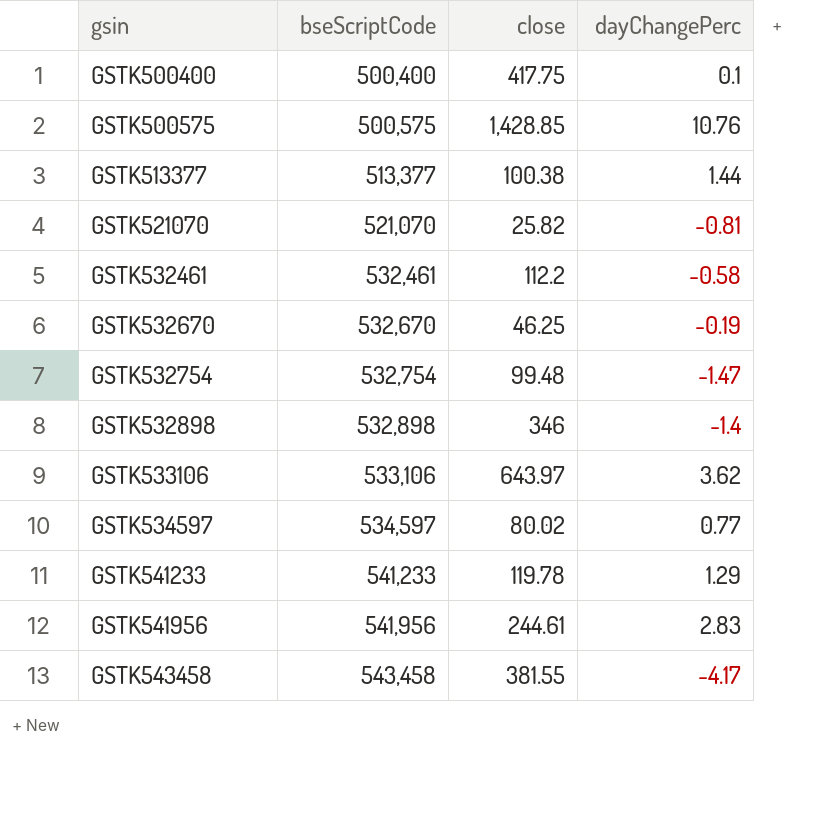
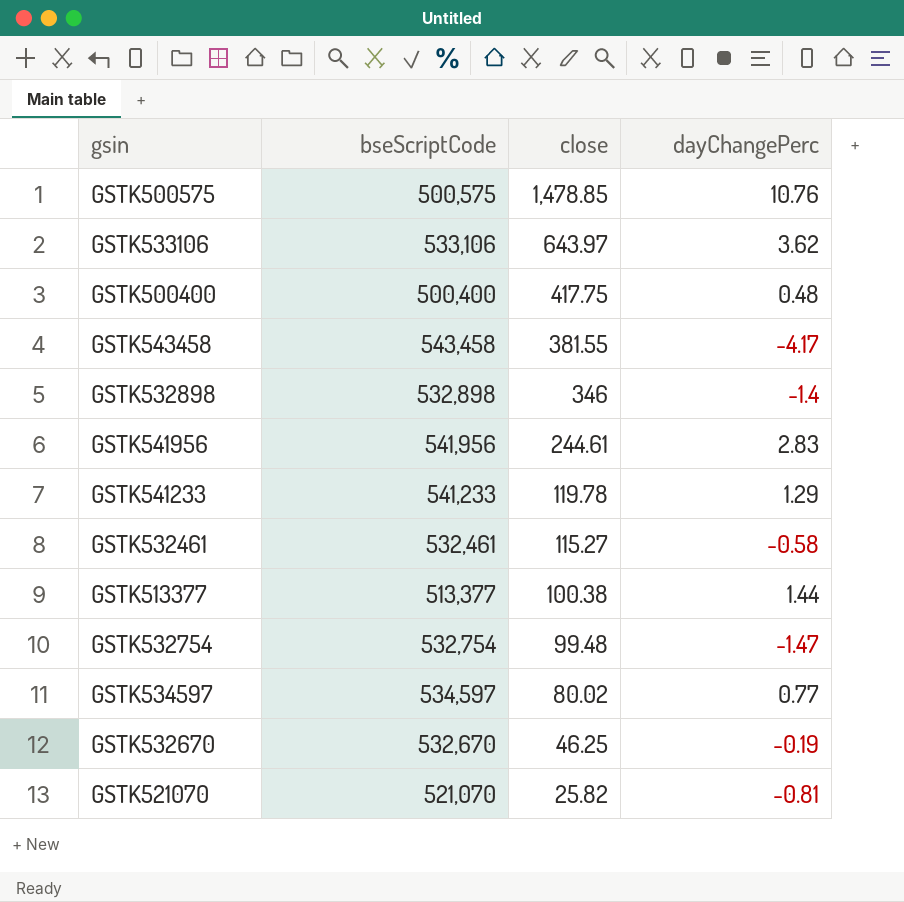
row order: gsin ascending -> close descending
GSTK500575 | close: 1,428.85 -> 1,478.85
GSTK500400 | dayChangePerc: 0.1 -> 0.48
GSTK532461 | close: 112.2 -> 115.27

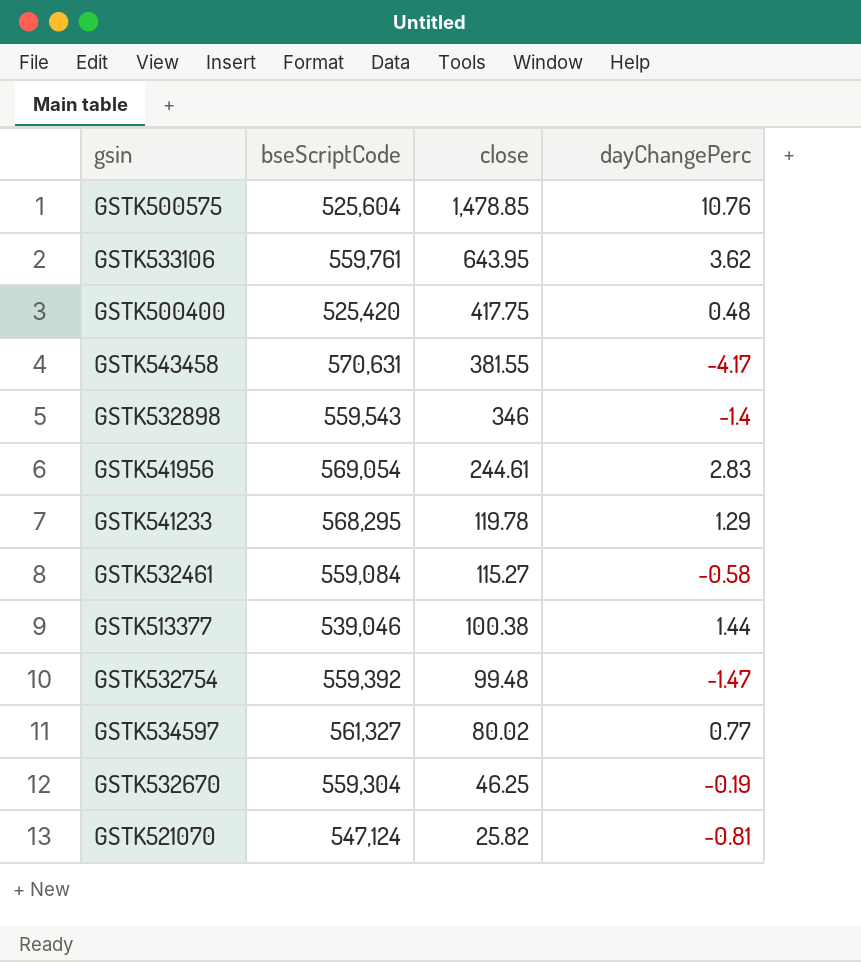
GSTK500575 | bseScriptCode: 500,575 -> 525,604
GSTK533106 | bseScriptCode: 533,106 -> 559,761
GSTK533106 | close: 643.97 -> 643.95
GSTK500400 | bseScriptCode: 500,400 -> 525,420
GSTK543458 | bseScriptCode: 543,458 -> 570,631
GSTK532898 | bseScriptCode: 532,898 -> 559,543
GSTK541956 | bseScriptCode: 541,956 -> 569,054
GSTK541233 | bseScriptCode: 541,233 -> 568,295
GSTK532461 | bseScriptCode: 532,461 -> 559,084
GSTK513377 | bseScriptCode: 513,377 -> 539,046
GSTK532754 | bseScriptCode: 532,754 -> 559,392
GSTK534597 | bseScriptCode: 534,597 -> 561,327
GSTK532670 | bseScriptCode: 532,670 -> 559,304
GSTK521070 | bseScriptCode: 521,070 -> 547,124

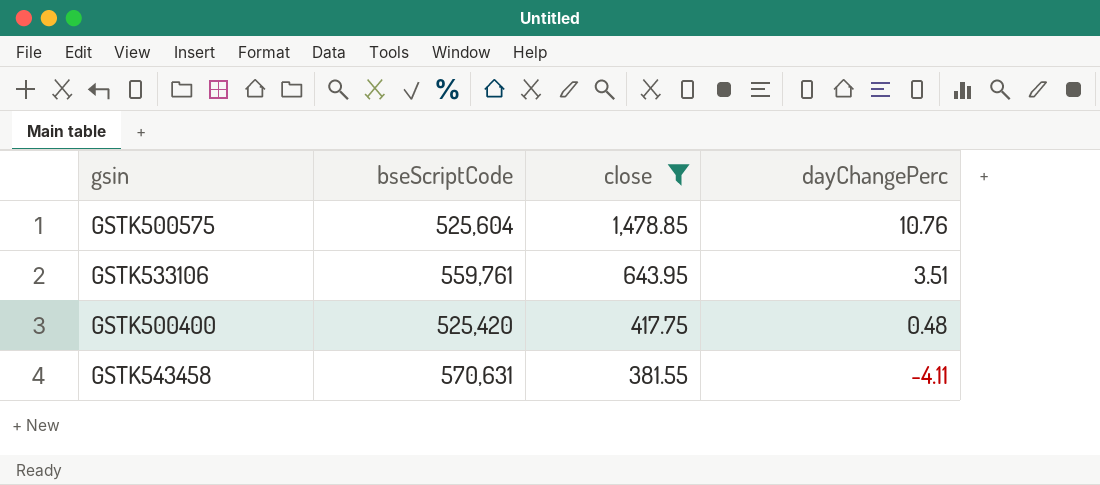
filter: none -> close >= 381.55
GSTK533106 | dayChangePerc: 3.62 -> 3.51
GSTK543458 | dayChangePerc: -4.17 -> -4.11

